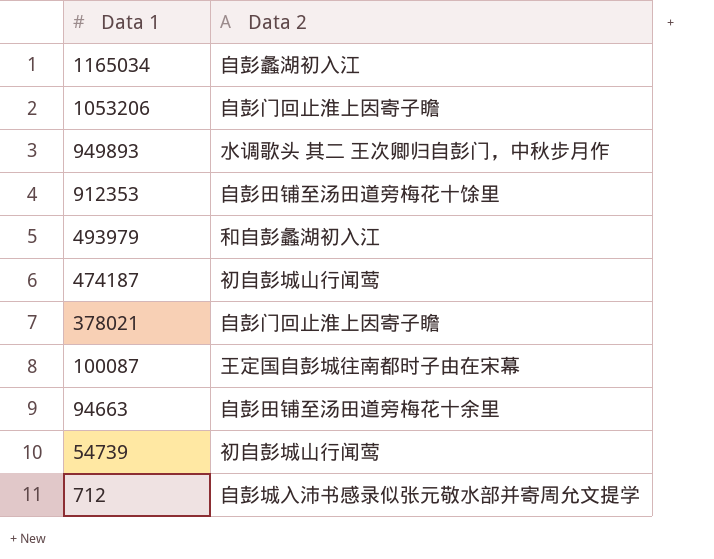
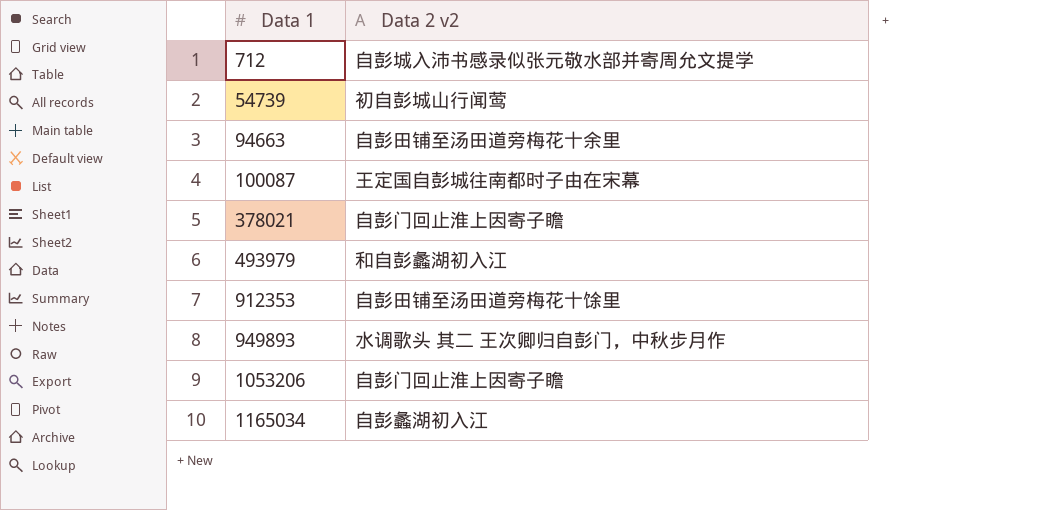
row order: Data 1 descending -> Data 1 ascending
column name: Data 2 -> Data 2 v2
row 474187: 初自彭城山行闻莺 -> none

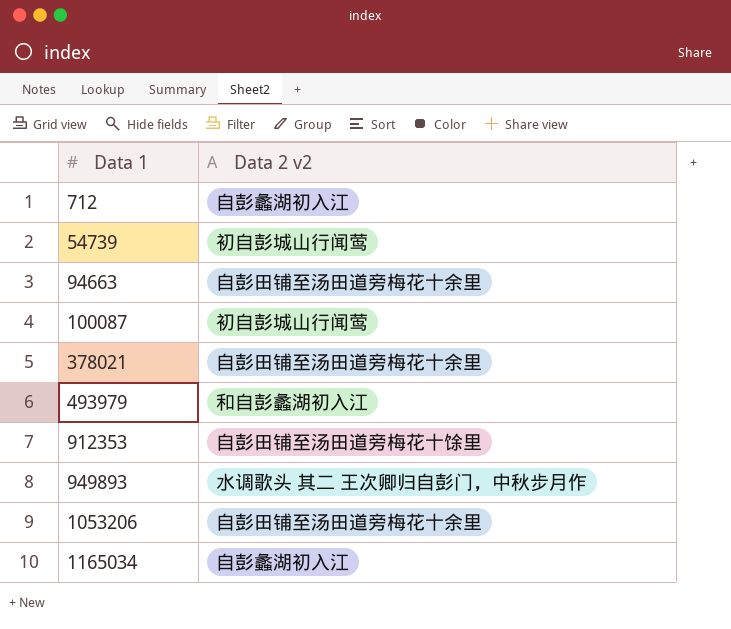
712 | Data 2 v2: 自彭城入沛书感录似张元敬水部并寄周允文提学 -> 自彭蠡湖初入江
100087 | Data 2 v2: 王定国自彭城往南都时子由在宋幕 -> 初自彭城山行闻莺
378021 | Data 2 v2: 自彭门回止淮上因寄子瞻 -> 自彭田铺至汤田道旁梅花十余里
1053206 | Data 2 v2: 自彭门回止淮上因寄子瞻 -> 自彭田铺至汤田道旁梅花十余里

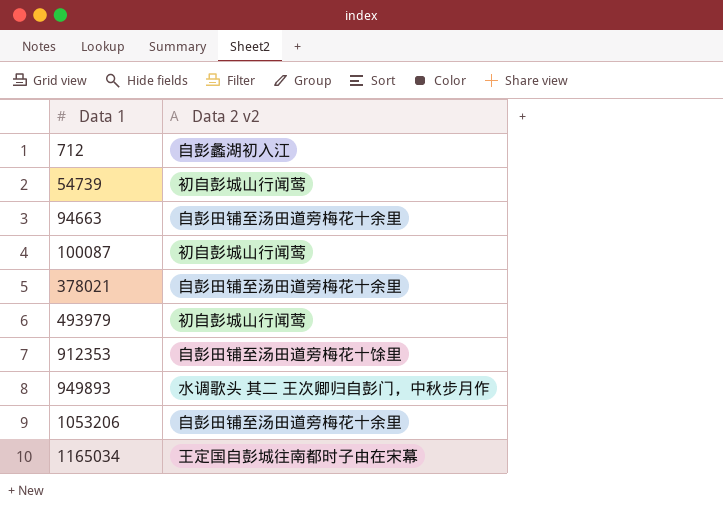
493979 | Data 2 v2: 和自彭蠡湖初入江 -> 初自彭城山行闻莺
1165034 | Data 2 v2: 自彭蠡湖初入江 -> 王定国自彭城往南都时子由在宋幕

